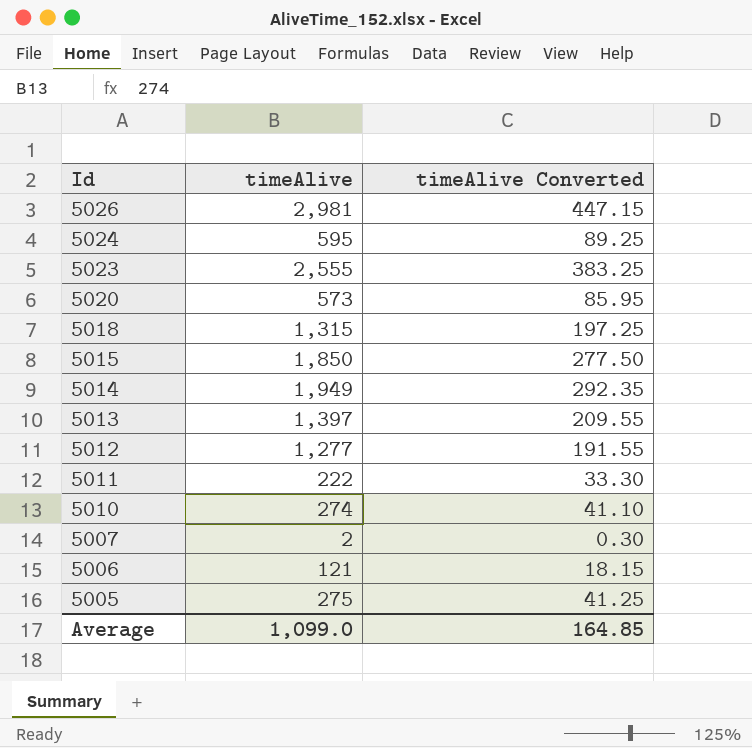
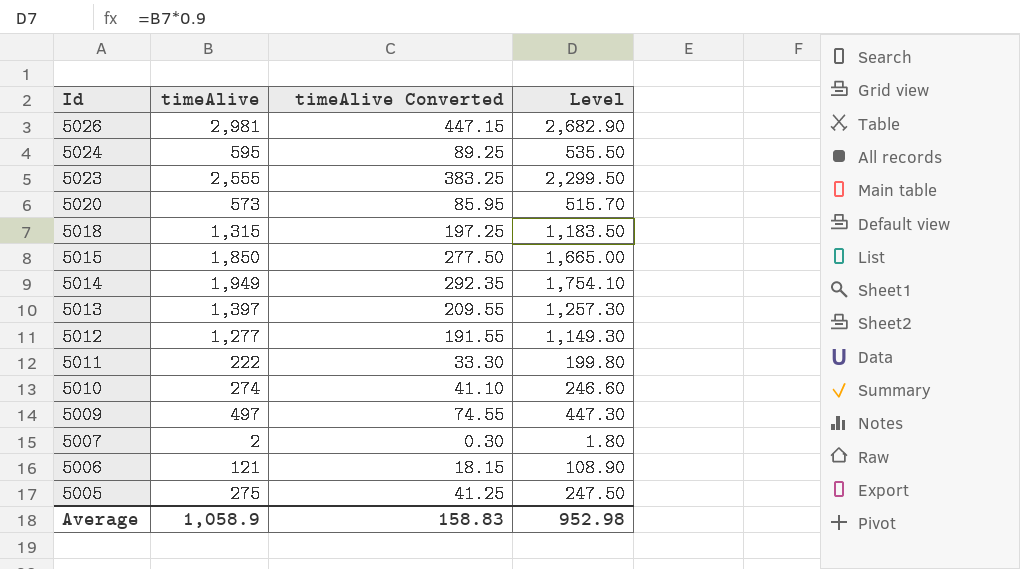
column Level | formula: none -> [timeAlive] * 0.9
row 5009: none -> 497 | 74.55 | 447.30
Average | timeAlive: 1,099.0 -> 1,058.9
Average | timeAlive Converted: 164.85 -> 158.83

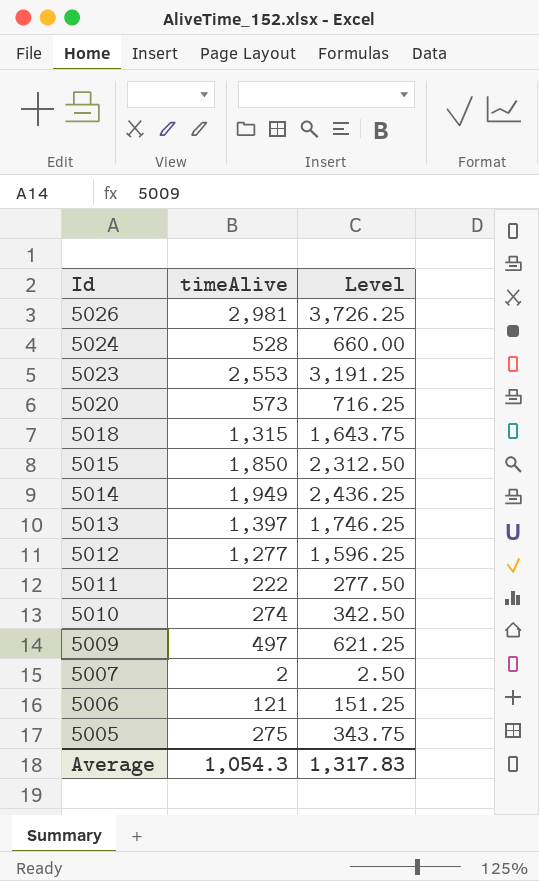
column timeAlive Converted | formula: [timeAlive] * 0.15 -> none
column Level | formula: [timeAlive] * 0.9 -> [timeAlive] * 1.25
5024 | timeAlive: 595 -> 528
5023 | timeAlive: 2,555 -> 2,553
Average | timeAlive: 1,058.9 -> 1,054.3
Average | Level: 952.98 -> 1,317.83

